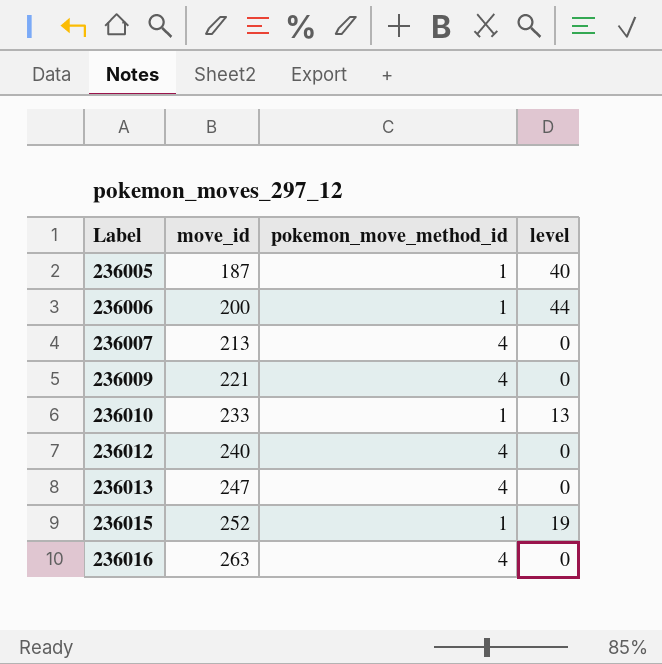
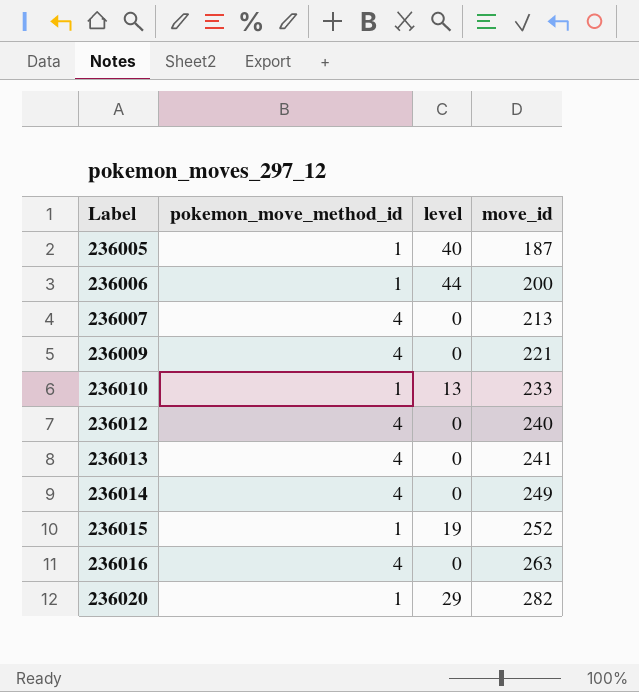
column move_id | position: 2 -> 4
236013 | move_id: 247 -> 241
row 236014: none -> 4 | 0 | 249
row 236020: none -> 1 | 29 | 282

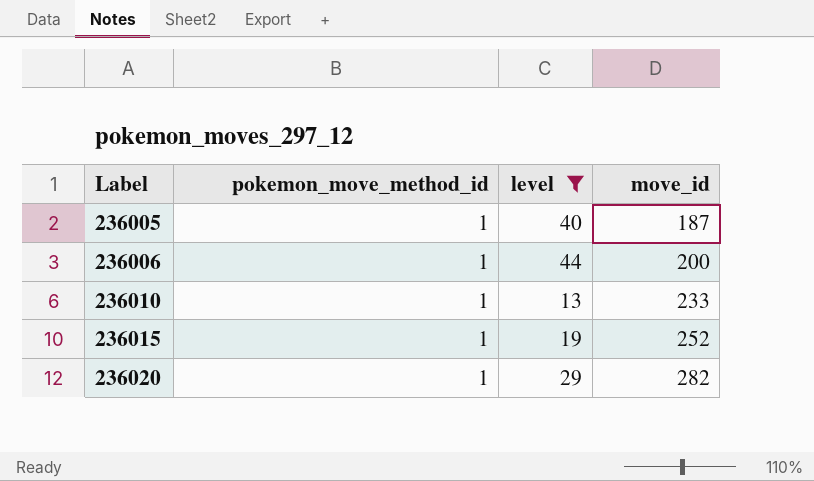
filter: none -> level != 0

